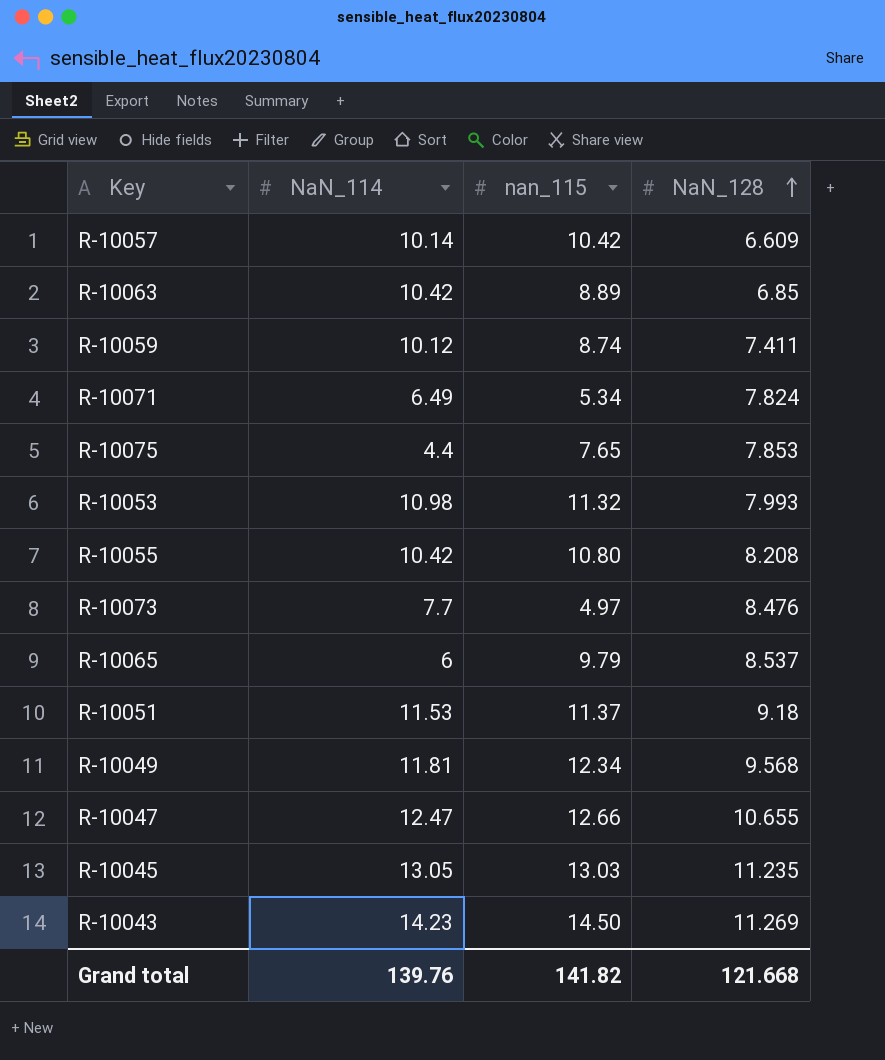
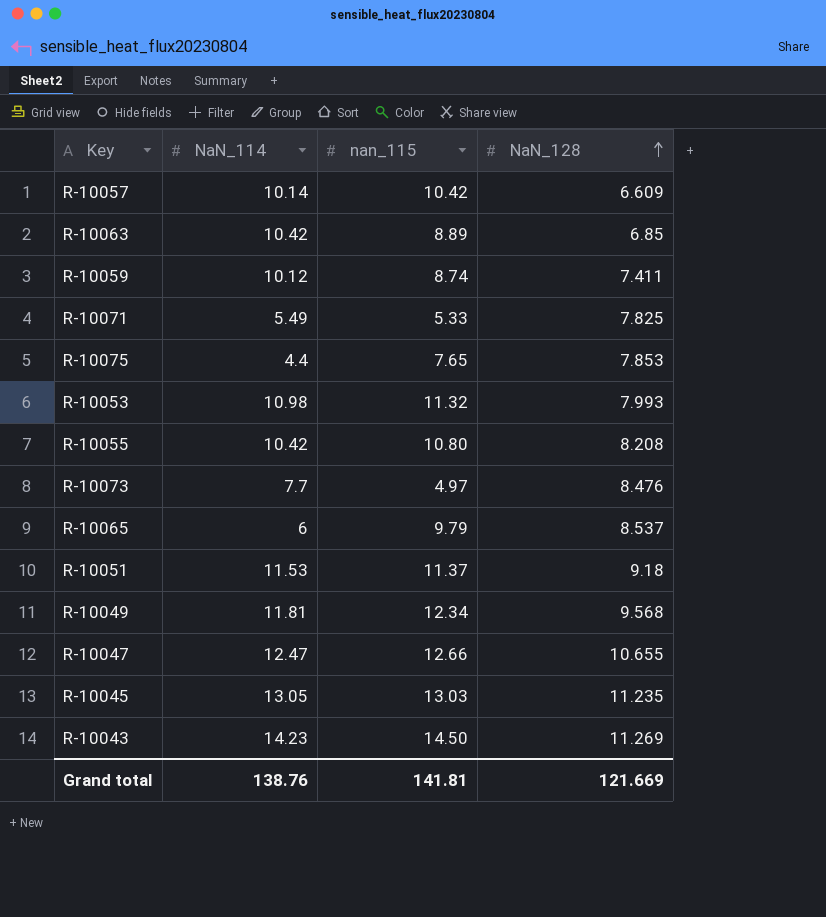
R-10071 | NaN_114: 6.49 -> 5.49
R-10071 | nan_115: 5.34 -> 5.33
R-10071 | NaN_128: 7.824 -> 7.825
Grand total | NaN_114: 139.76 -> 138.76
Grand total | nan_115: 141.82 -> 141.81
Grand total | NaN_128: 121.668 -> 121.669

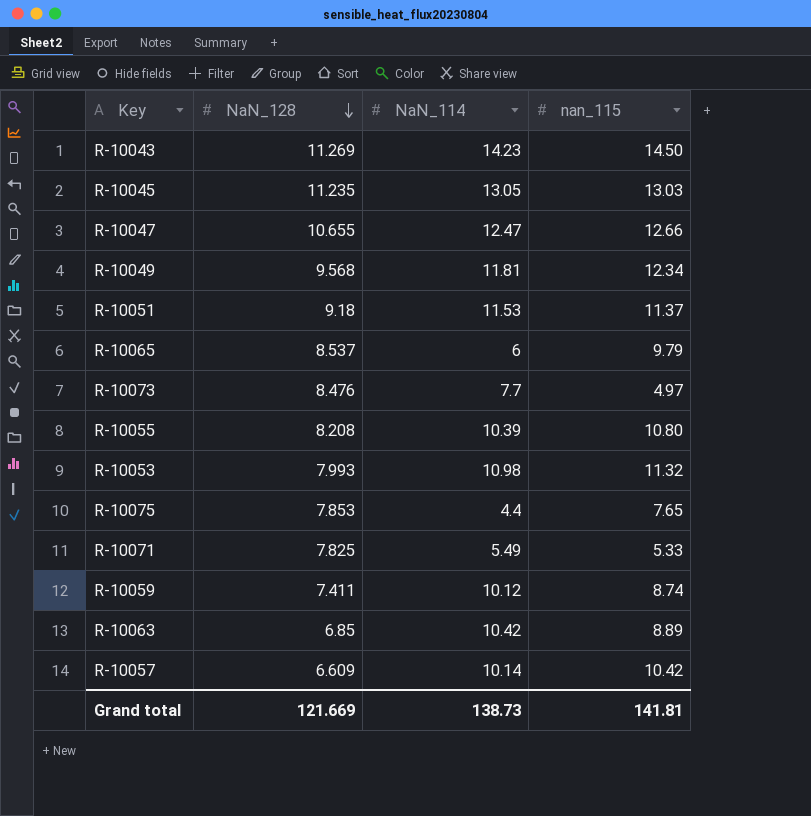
row order: NaN_128 ascending -> NaN_128 descending
column NaN_128 | position: 4 -> 2
R-10055 | NaN_114: 10.42 -> 10.39
Grand total | NaN_114: 138.76 -> 138.73

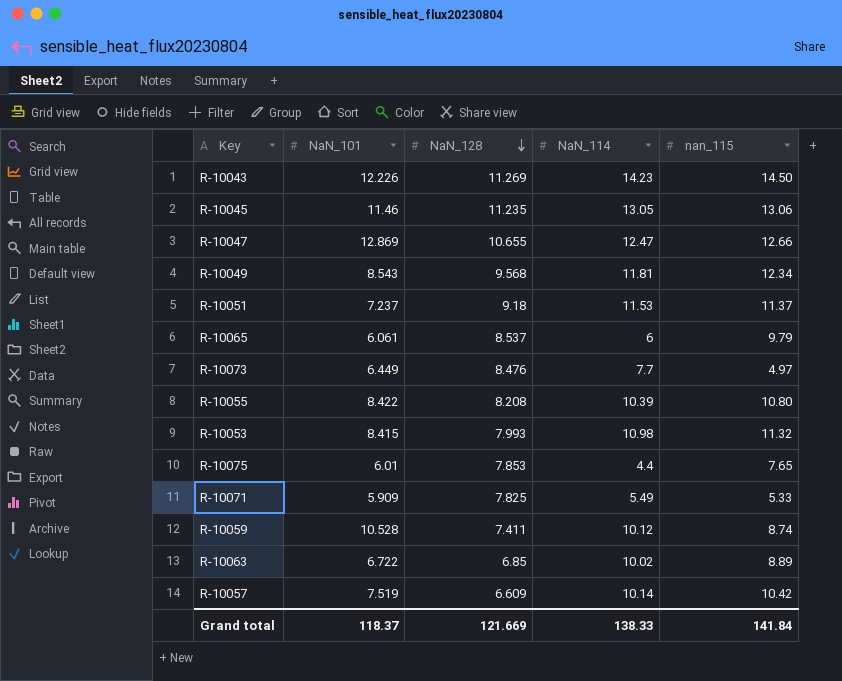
column NaN_101 | position: none -> 2
R-10045 | nan_115: 13.03 -> 13.06
R-10063 | NaN_114: 10.42 -> 10.02
Grand total | NaN_114: 138.73 -> 138.33
Grand total | nan_115: 141.81 -> 141.84

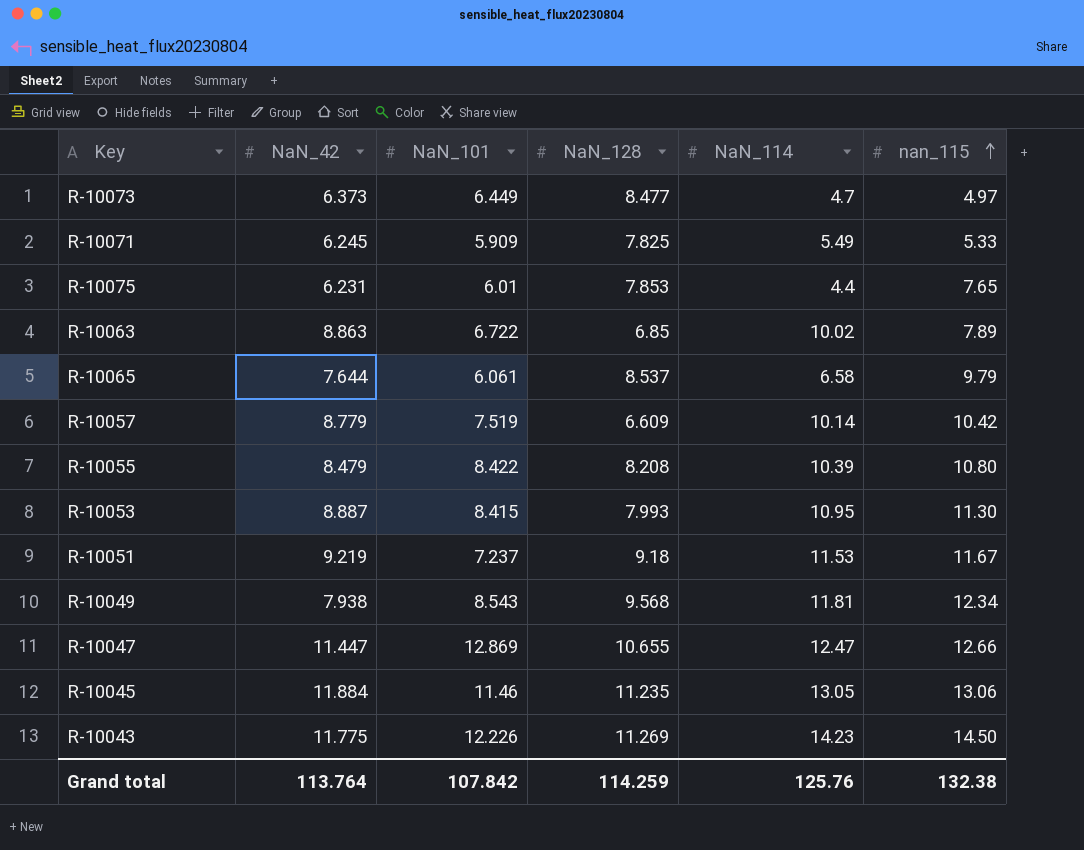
row order: NaN_128 descending -> nan_115 ascending
column NaN_42 | position: none -> 2
row R-10059: 10.528 | 7.411 | 10.12 | 8.74 -> none
R-10073 | NaN_128: 8.476 -> 8.477
R-10073 | NaN_114: 7.7 -> 4.7
R-10063 | nan_115: 8.89 -> 7.89
R-10065 | NaN_114: 6 -> 6.58
R-10053 | NaN_114: 10.98 -> 10.95
R-10053 | nan_115: 11.32 -> 11.30
R-10051 | nan_115: 11.37 -> 11.67
Grand total | NaN_101: 118.37 -> 107.842
Grand total | NaN_128: 121.669 -> 114.259
Grand total | NaN_114: 138.33 -> 125.76
Grand total | nan_115: 141.84 -> 132.38

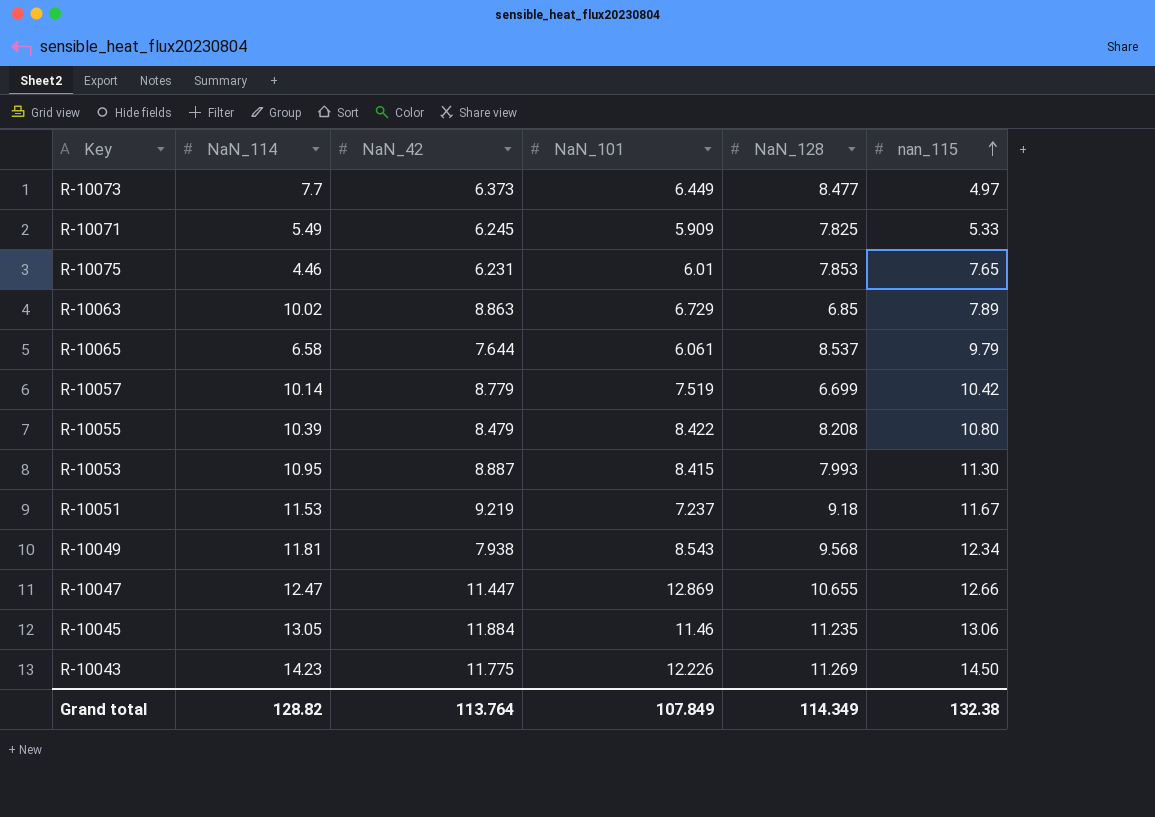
column NaN_114 | position: 5 -> 2
R-10073 | NaN_114: 4.7 -> 7.7
R-10075 | NaN_114: 4.4 -> 4.46
R-10063 | NaN_101: 6.722 -> 6.729
R-10057 | NaN_128: 6.609 -> 6.699
Grand total | NaN_114: 125.76 -> 128.82
Grand total | NaN_101: 107.842 -> 107.849
Grand total | NaN_128: 114.259 -> 114.349

